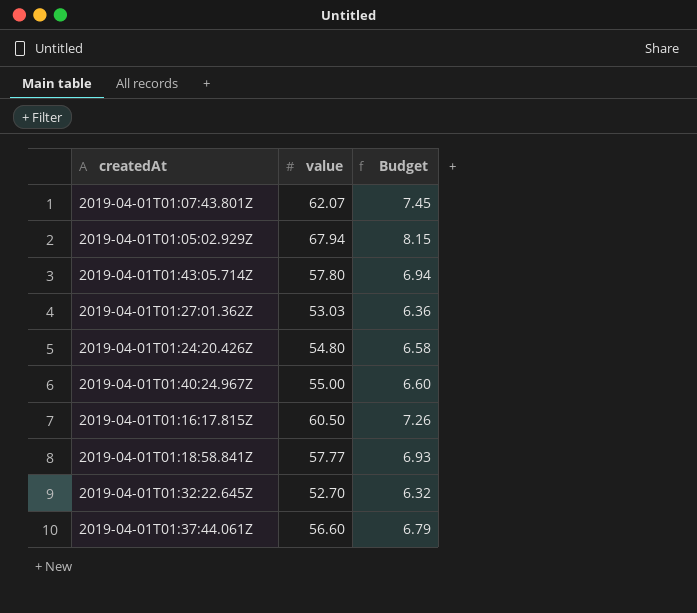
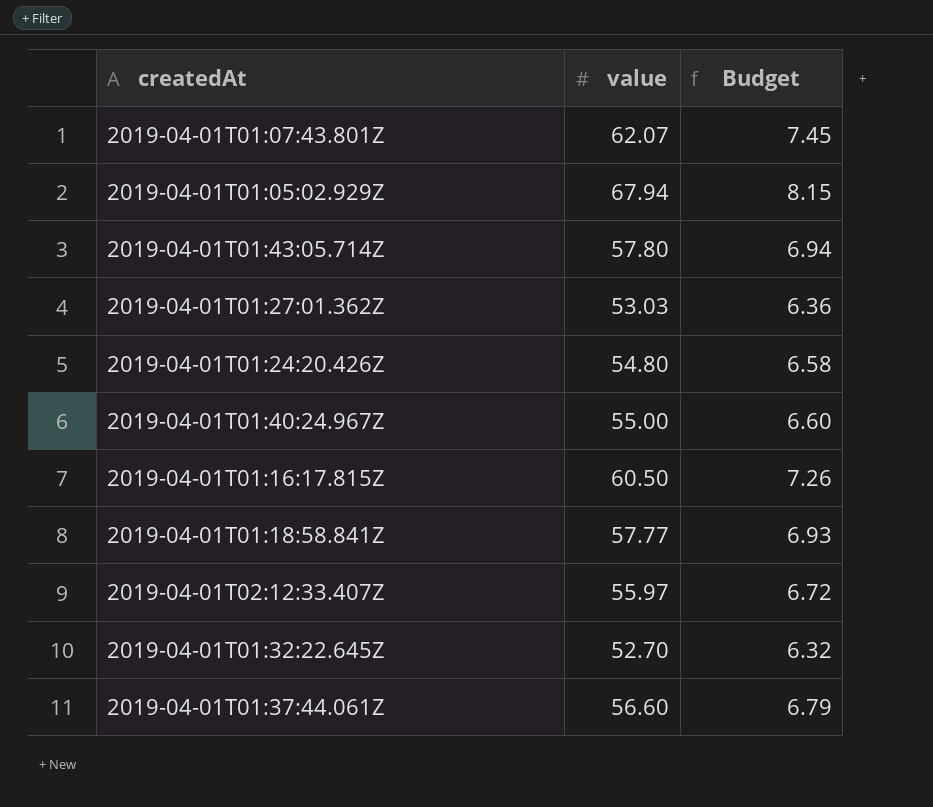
row 2019-04-01T02:12:33.407Z: none -> 55.97 | 6.72

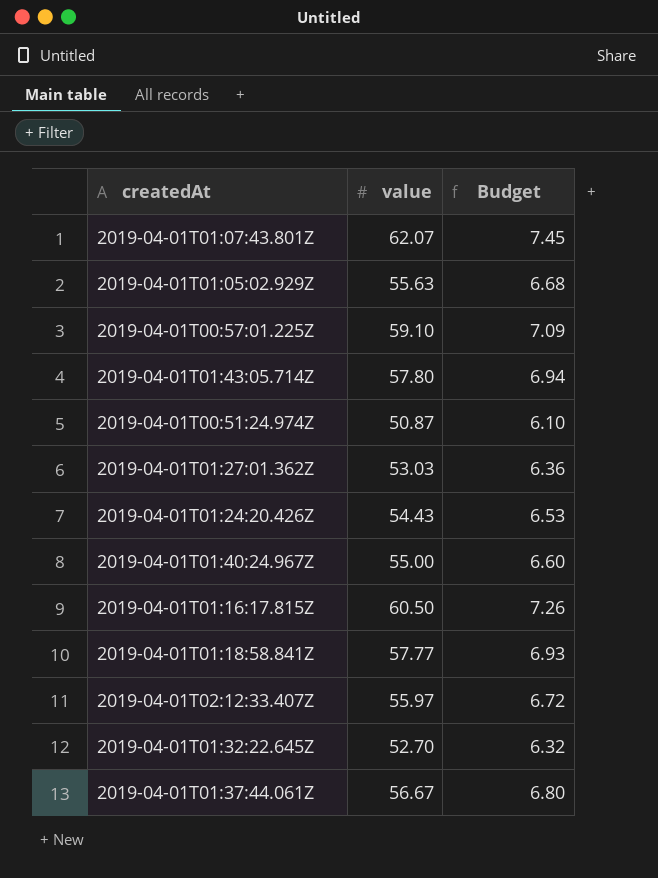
2019-04-01T01:05:02.929Z | value: 67.94 -> 55.63
2019-04-01T01:05:02.929Z | Budget: 8.15 -> 6.68
row 2019-04-01T00:57:01.225Z: none -> 59.10 | 7.09
row 2019-04-01T00:51:24.974Z: none -> 50.87 | 6.10
2019-04-01T01:24:20.426Z | value: 54.80 -> 54.43
2019-04-01T01:24:20.426Z | Budget: 6.58 -> 6.53
2019-04-01T01:37:44.061Z | value: 56.60 -> 56.67
2019-04-01T01:37:44.061Z | Budget: 6.79 -> 6.80

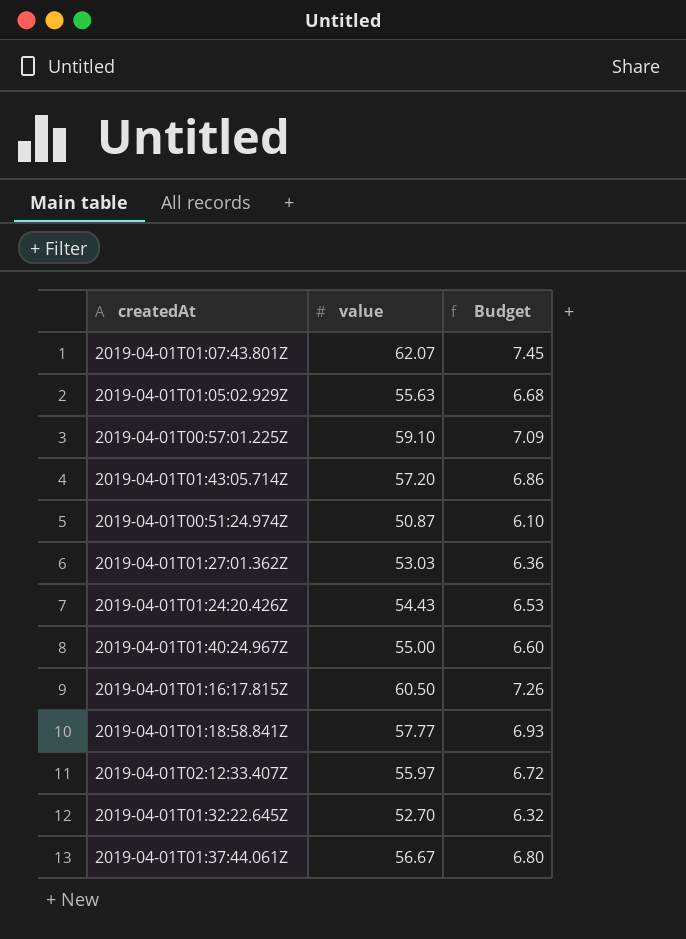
2019-04-01T01:43:05.714Z | value: 57.80 -> 57.20
2019-04-01T01:43:05.714Z | Budget: 6.94 -> 6.86

